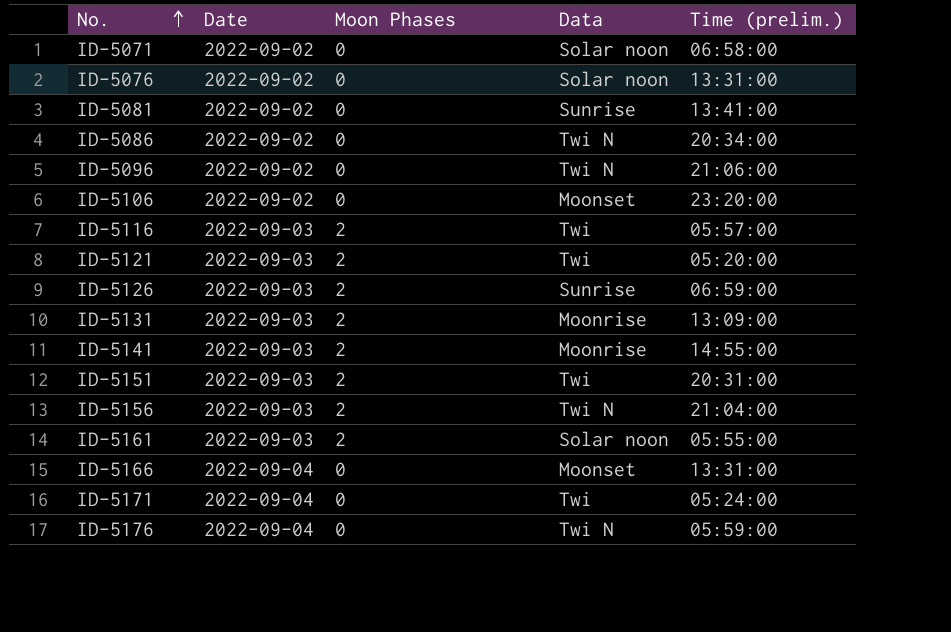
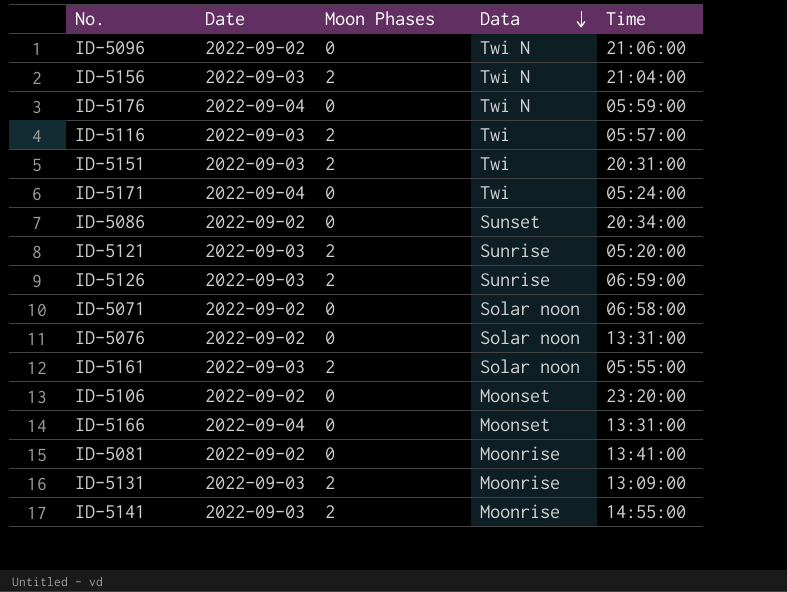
row order: No. ascending -> Data descending
column name: Time (prelim.) -> Time
ID-5086 | Data: Twi N -> Sunset
ID-5121 | Data: Twi -> Sunrise
ID-5081 | Data: Sunrise -> Moonrise

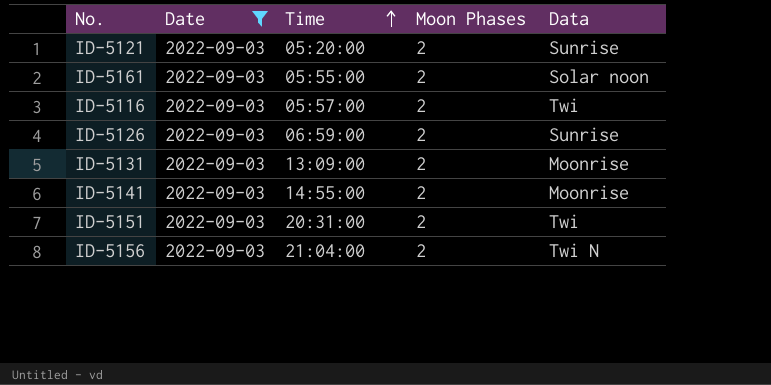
filter: none -> Date = 2022-09-03
row order: Data descending -> Time ascending
column Time | position: 5 -> 3

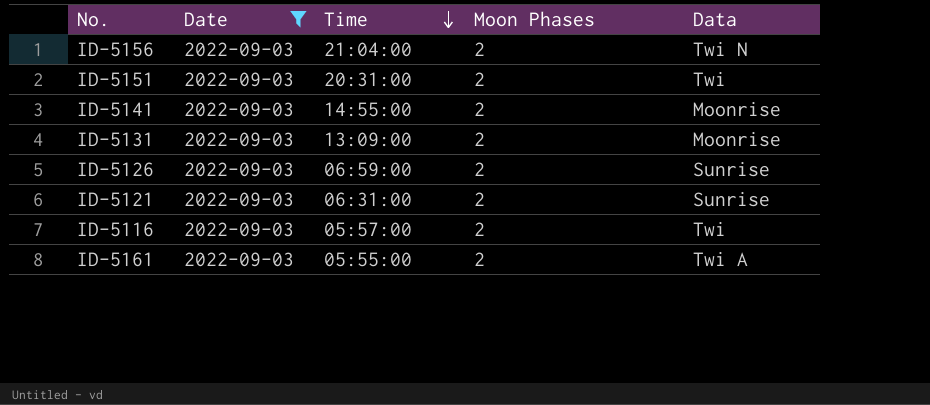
row order: Time ascending -> Time descending
ID-5121 | Time: 05:20:00 -> 06:31:00
ID-5161 | Data: Solar noon -> Twi A

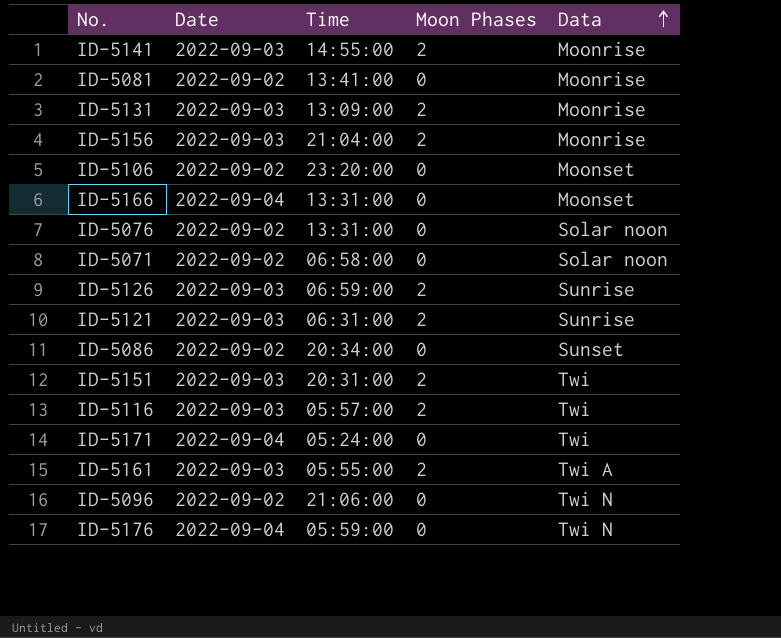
filter: Date = 2022-09-03 -> none
row order: Time descending -> Data ascending
ID-5156 | Data: Twi N -> Moonrise

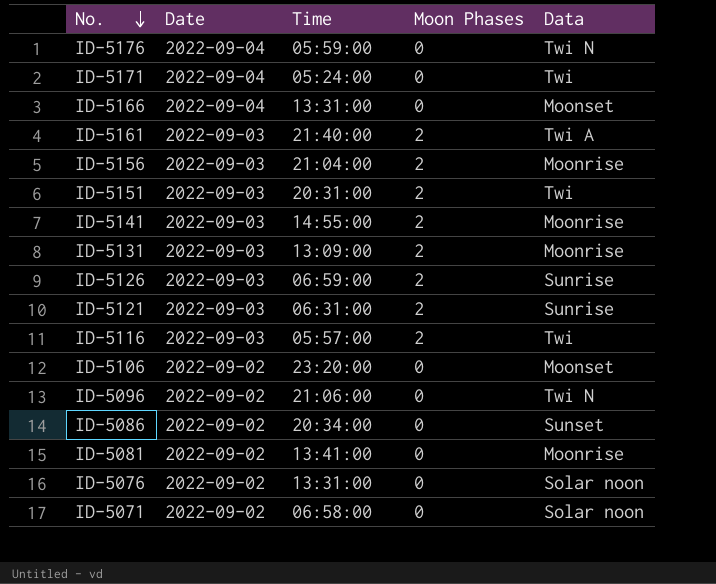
row order: Data ascending -> No. descending
ID-5161 | Time: 05:55:00 -> 21:40:00

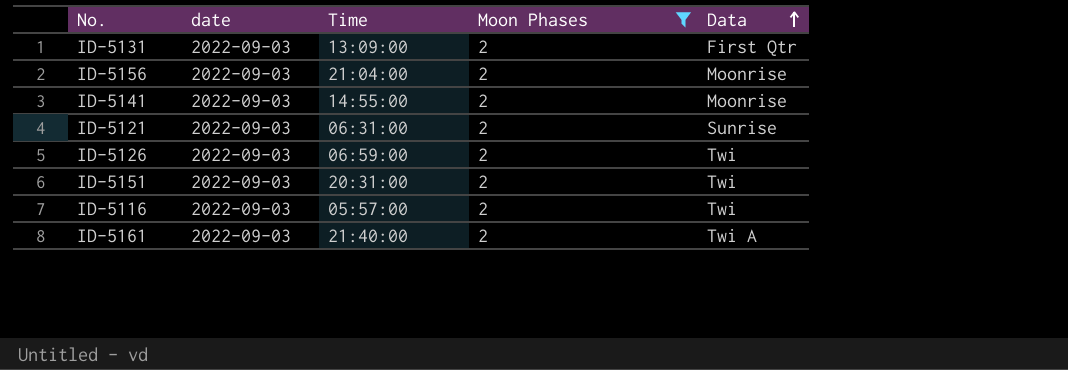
filter: none -> Moon Phases = 2
row order: No. descending -> Data ascending
column name: Date -> date
ID-5131 | Data: Moonrise -> First Qtr
ID-5126 | Data: Sunrise -> Twi

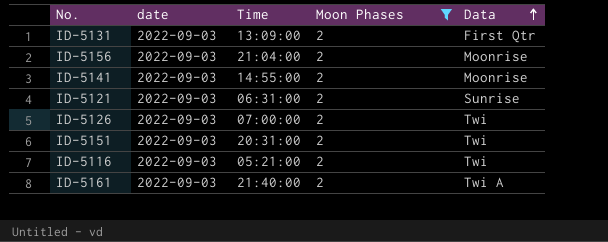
ID-5126 | Time: 06:59:00 -> 07:00:00
ID-5116 | Time: 05:57:00 -> 05:21:00

